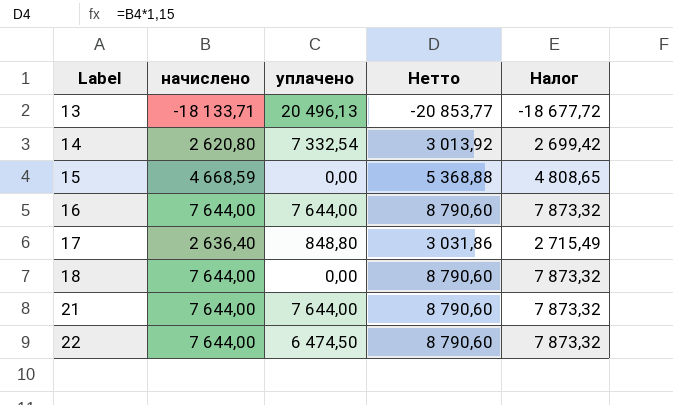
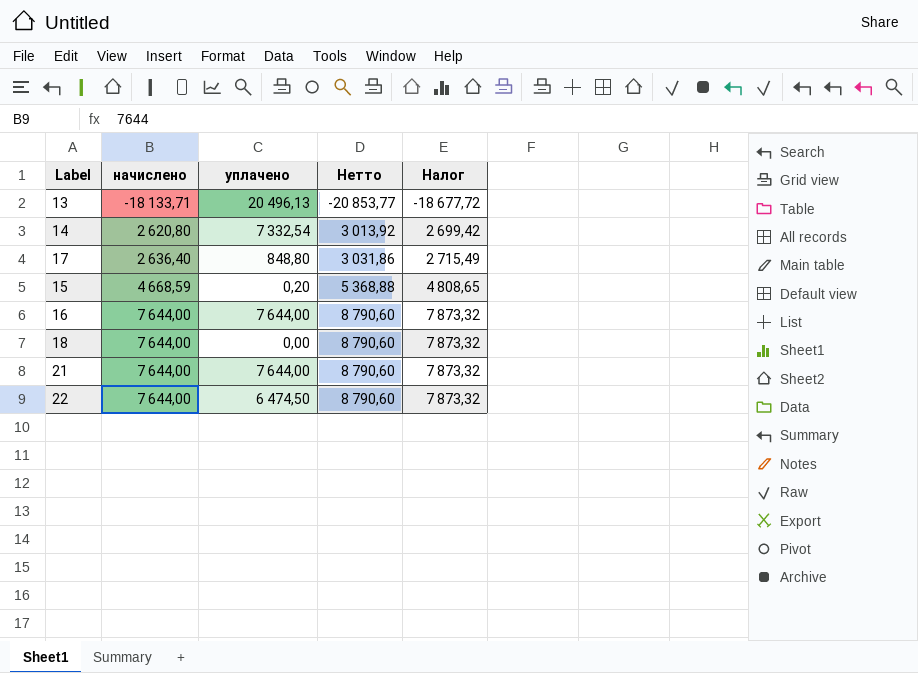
row order: Label ascending -> начислено ascending
15 | уплачено: 0,00 -> 0,20

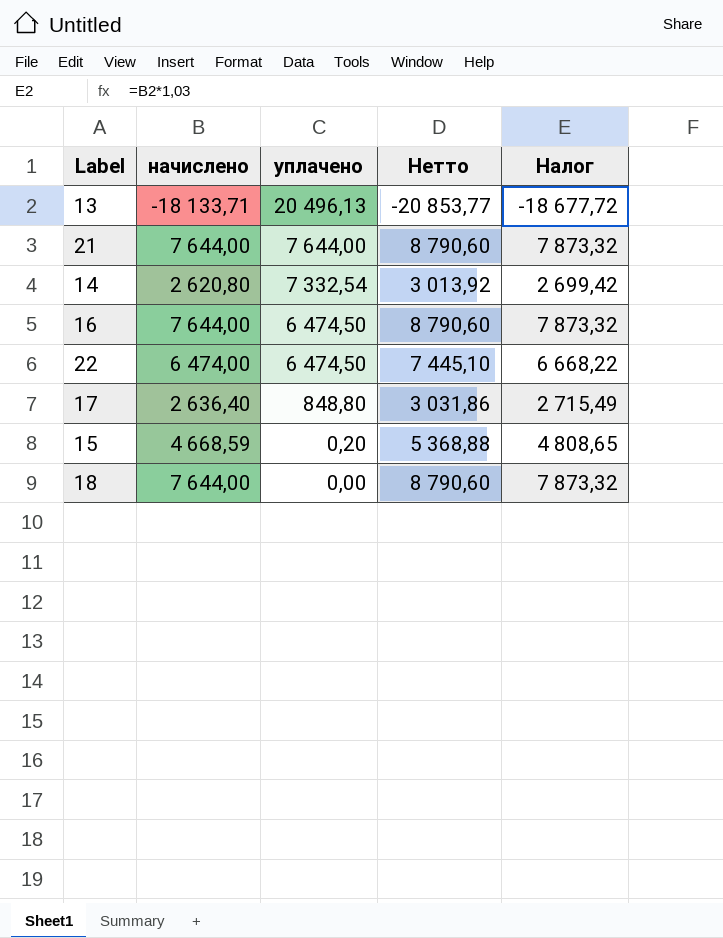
row order: начислено ascending -> уплачено descending
16 | уплачено: 7 644,00 -> 6 474,50
22 | начислено: 7 644,00 -> 6 474,00
22 | Нетто: 8 790,60 -> 7 445,10
22 | Налог: 7 873,32 -> 6 668,22

